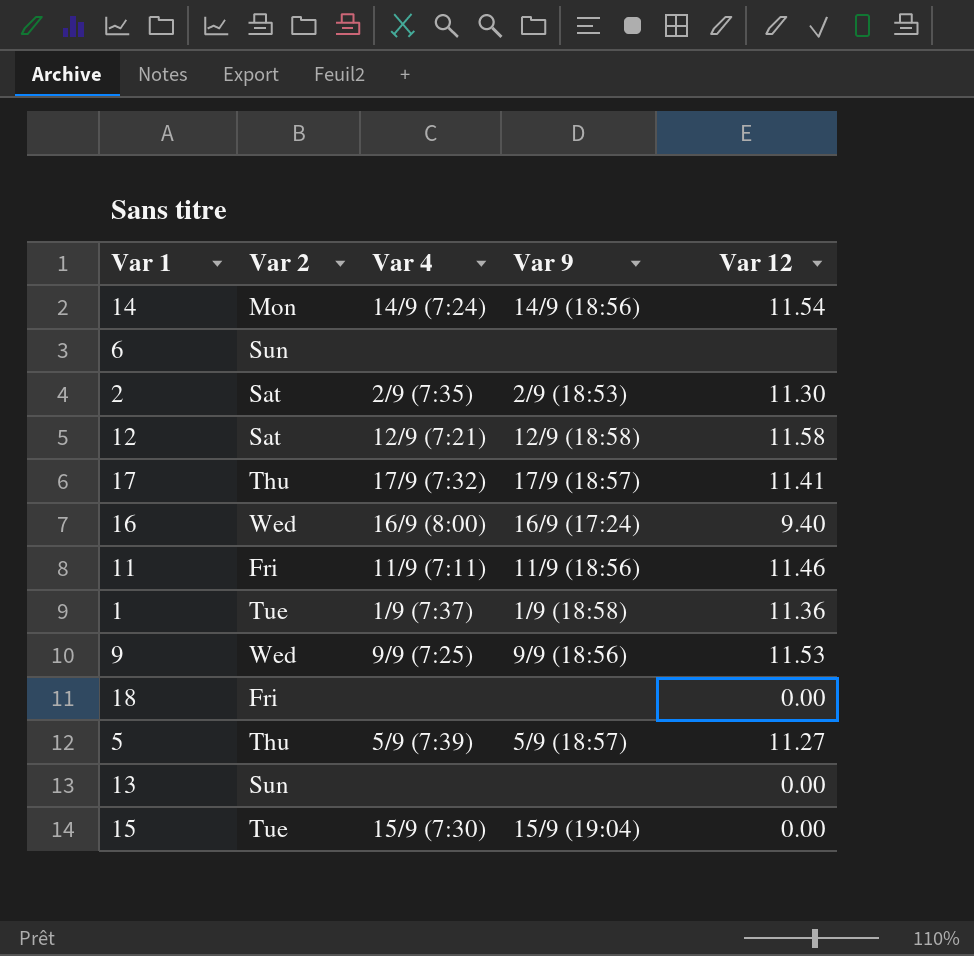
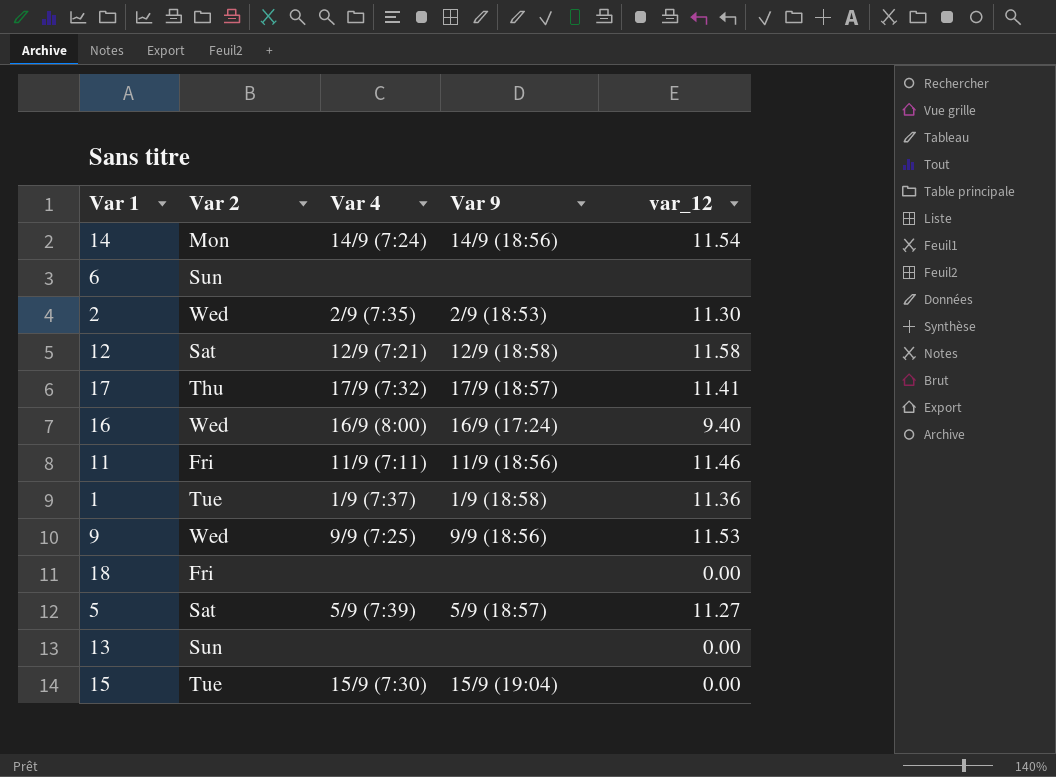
column name: Var 12 -> var_12
2 | Var 2: Sat -> Wed
5 | Var 2: Thu -> Sat

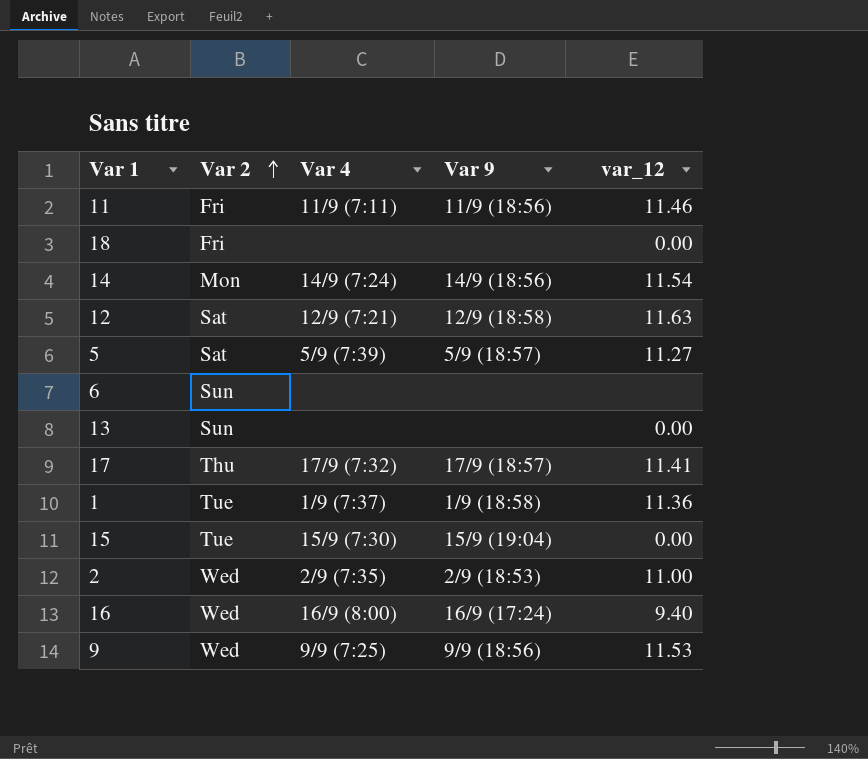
row order: none -> Var 2 ascending
12 | var_12: 11.58 -> 11.63
2 | var_12: 11.30 -> 11.00

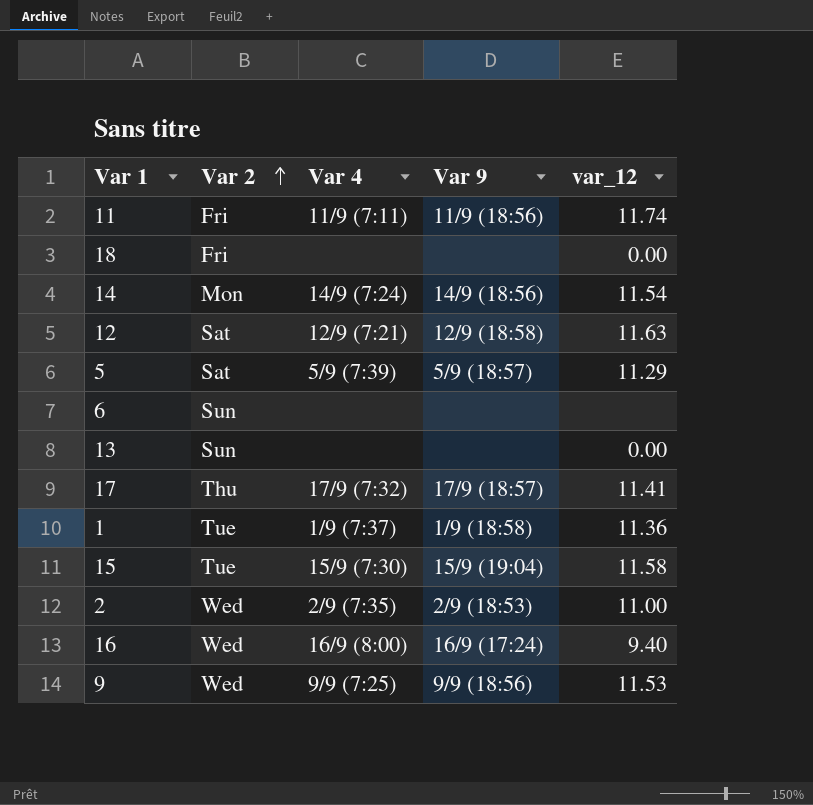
11 | var_12: 11.46 -> 11.74
5 | var_12: 11.27 -> 11.29
15 | var_12: 0.00 -> 11.58

